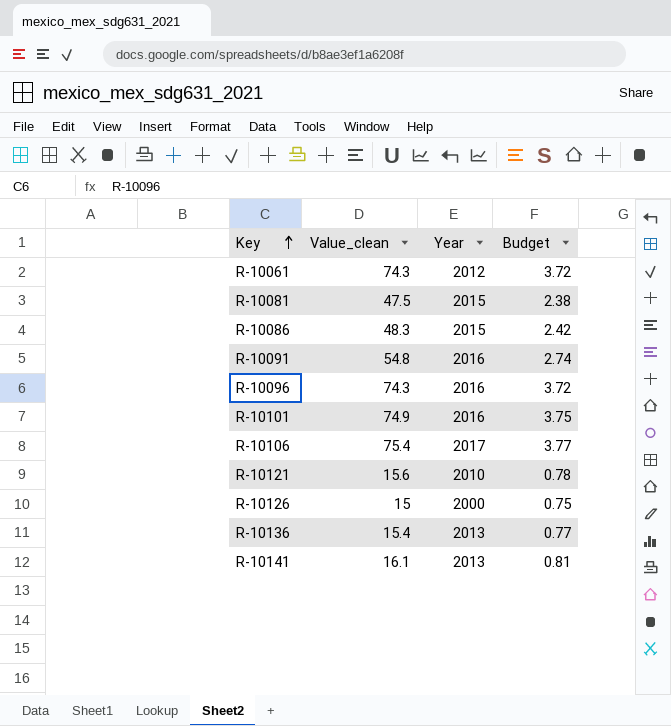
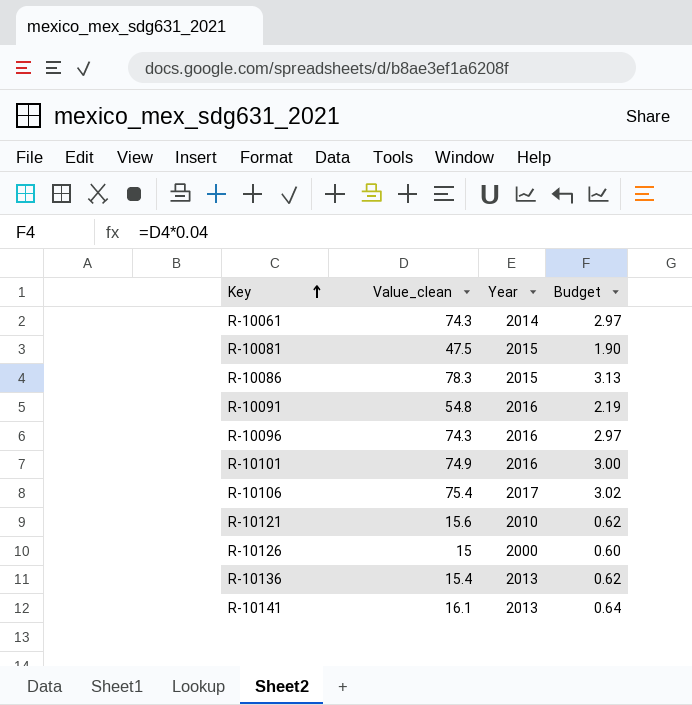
column Budget | formula: [Value_clean] * 0.05 -> [Value_clean] * 0.04
R-10061 | Year: 2012 -> 2014
R-10086 | Value_clean: 48.3 -> 78.3

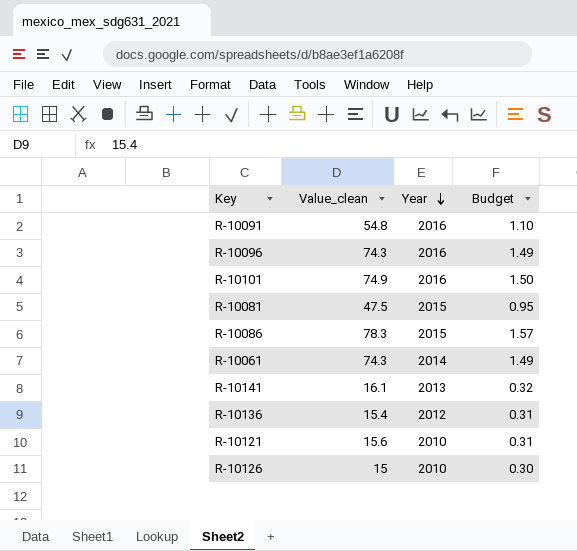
row order: Key ascending -> Year descending
column Budget | formula: [Value_clean] * 0.04 -> [Value_clean] * 0.02
row R-10106: 75.4 | 2017 | 3.02 -> none
R-10136 | Year: 2013 -> 2012
R-10126 | Year: 2000 -> 2010

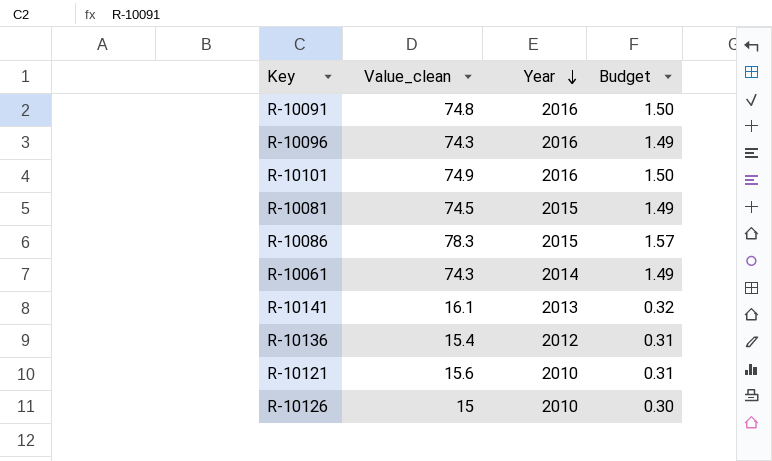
R-10091 | Value_clean: 54.8 -> 74.8
R-10091 | Budget: 1.10 -> 1.50
R-10081 | Value_clean: 47.5 -> 74.5
R-10081 | Budget: 0.95 -> 1.49

